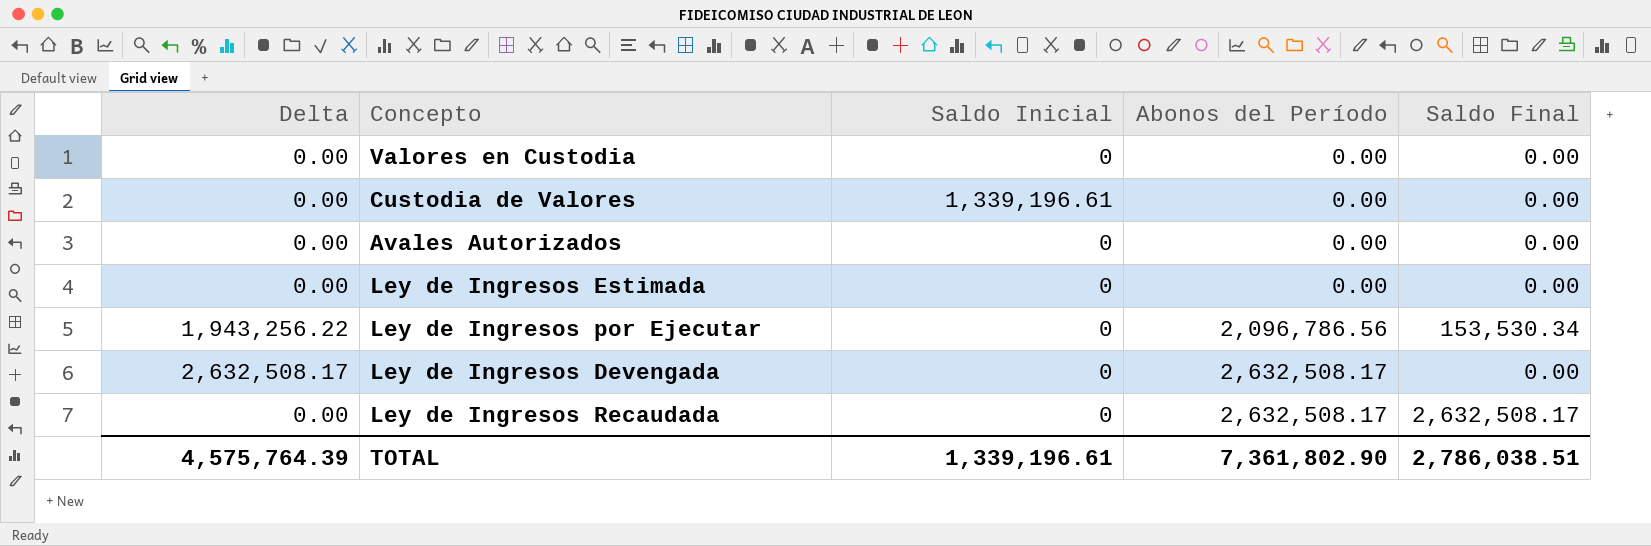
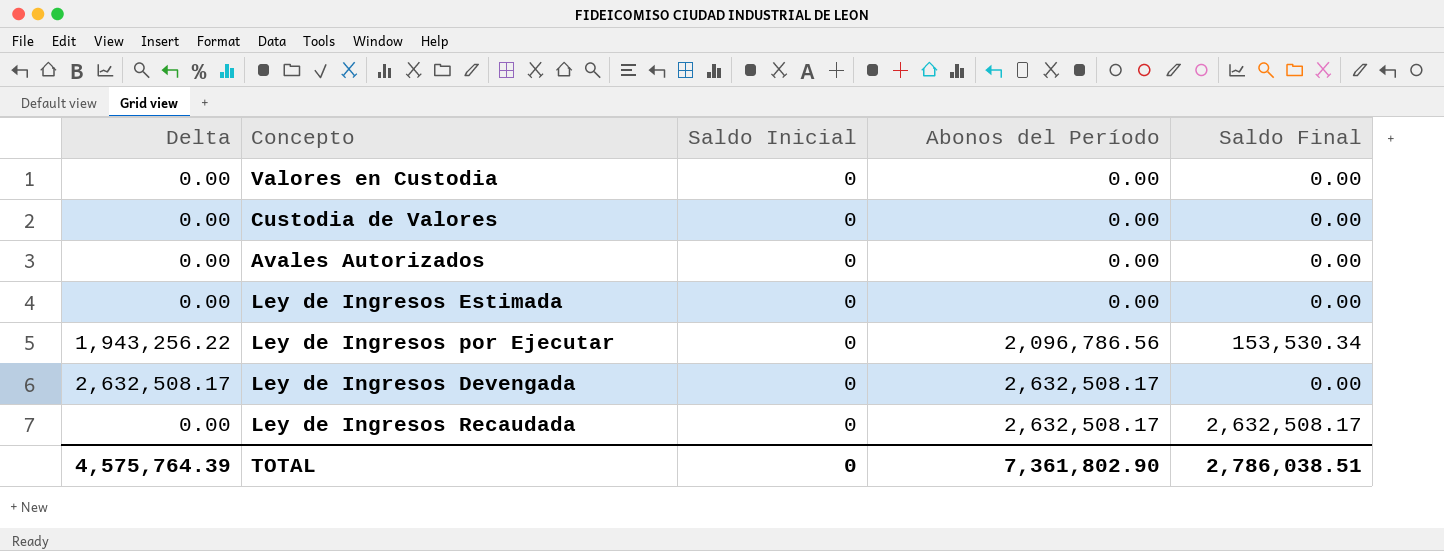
Custodia de Valores | Saldo Inicial: 1,339,196.61 -> 0
TOTAL | Saldo Inicial: 1,339,196.61 -> 0

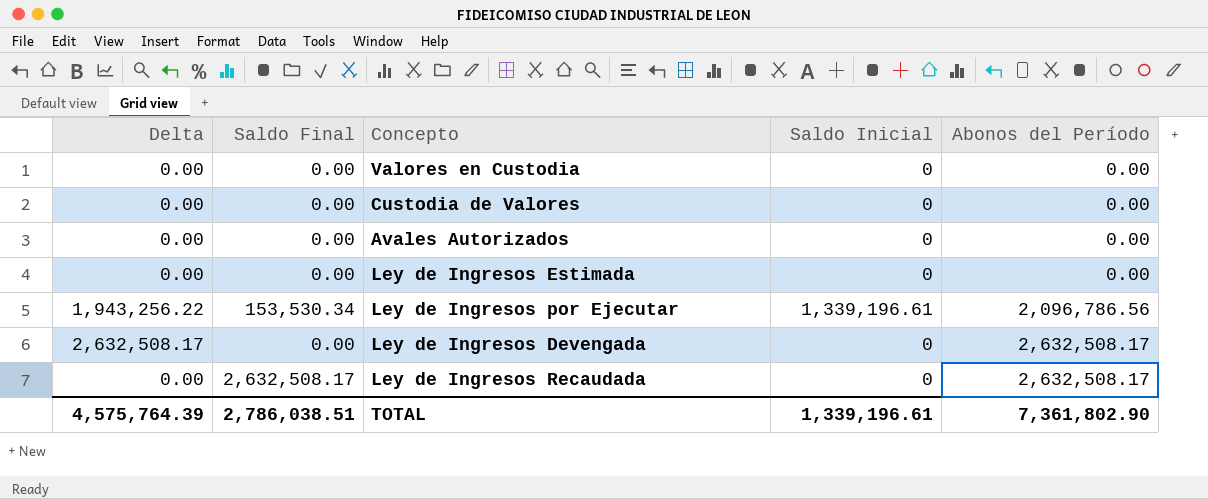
column Saldo Final | position: 5 -> 2
Ley de Ingresos por Ejecutar | Saldo Inicial: 0 -> 1,339,196.61
TOTAL | Saldo Inicial: 0 -> 1,339,196.61

